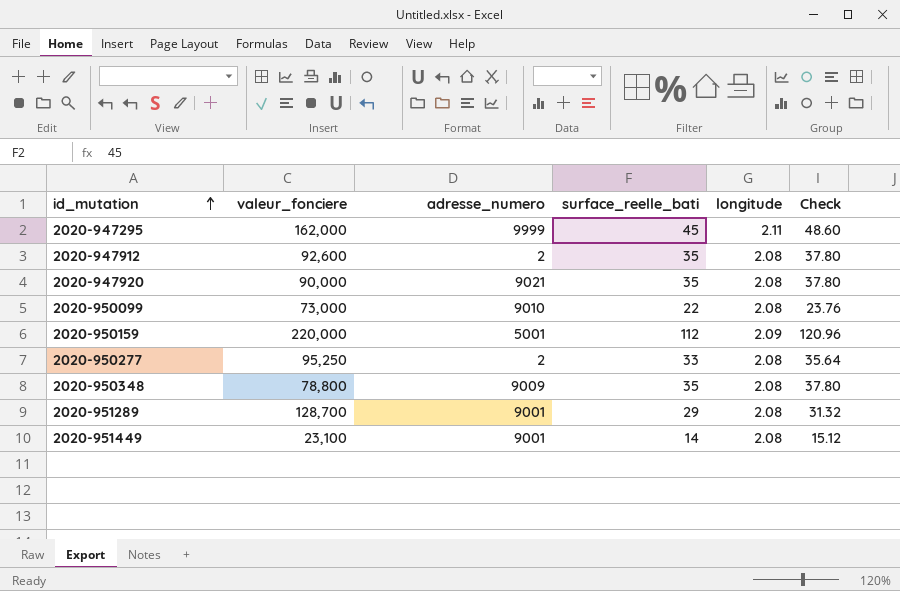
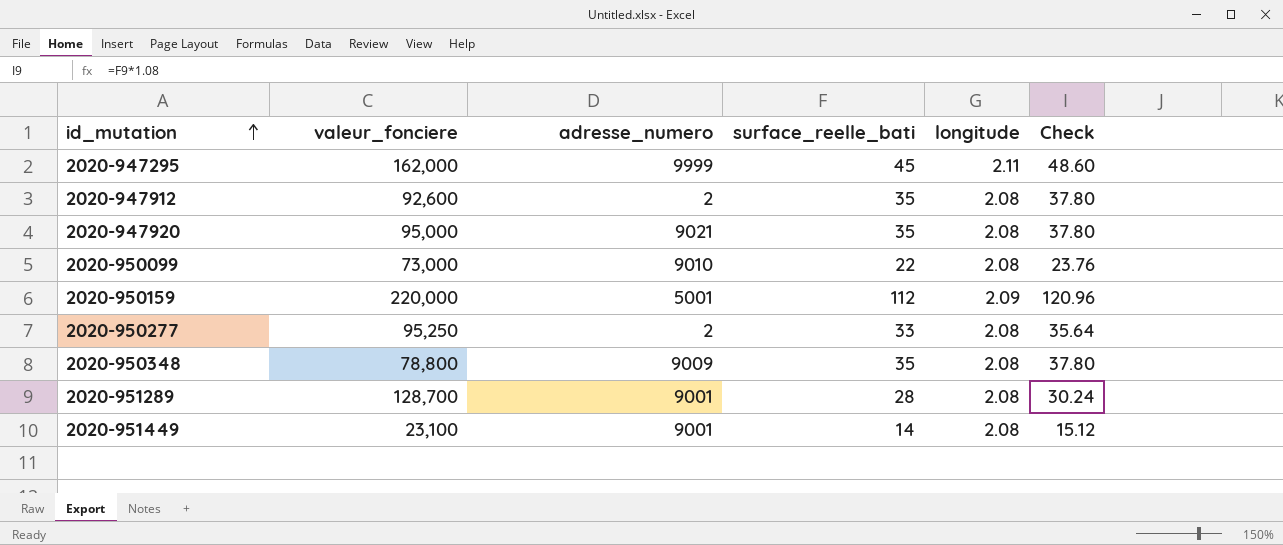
2020-947920 | valeur_fonciere: 90,000 -> 95,000
2020-951289 | surface_reelle_bati: 29 -> 28
2020-951289 | Check: 31.32 -> 30.24

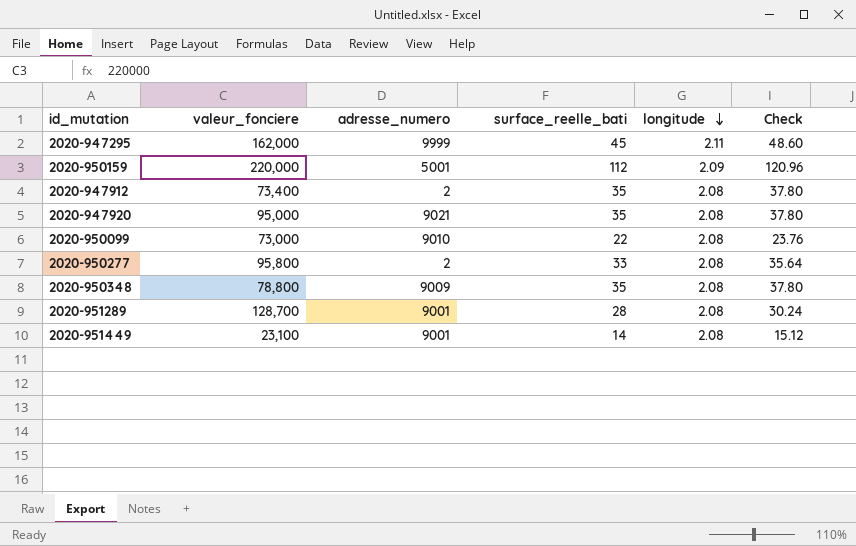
row order: id_mutation ascending -> longitude descending
2020-947912 | valeur_fonciere: 92,600 -> 73,400
2020-950277 | valeur_fonciere: 95,250 -> 95,800

